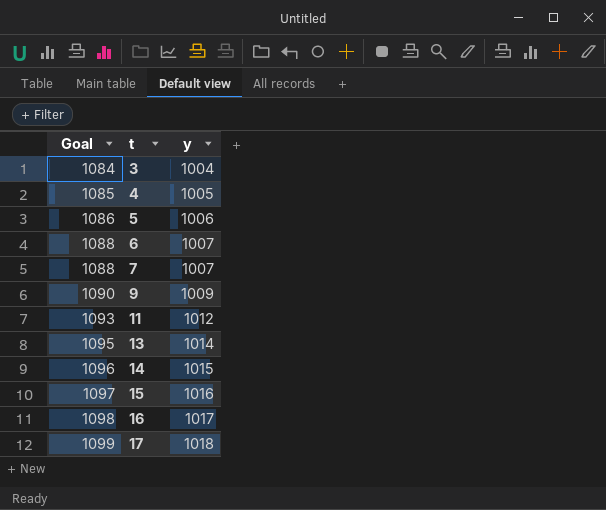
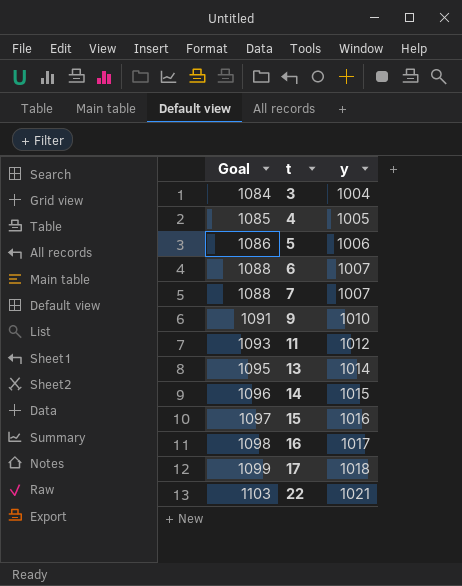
9 | Goal: 1090 -> 1091
9 | y: 1009 -> 1010
row 22: none -> 1103 | 1021

